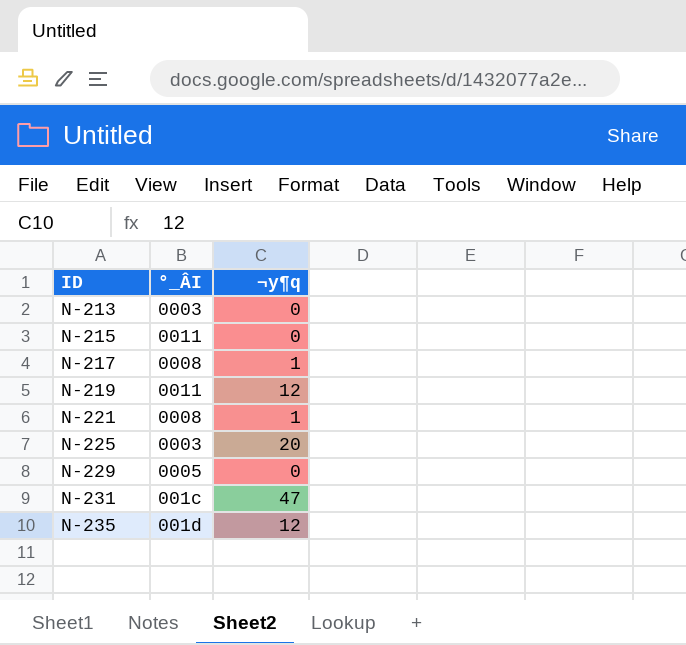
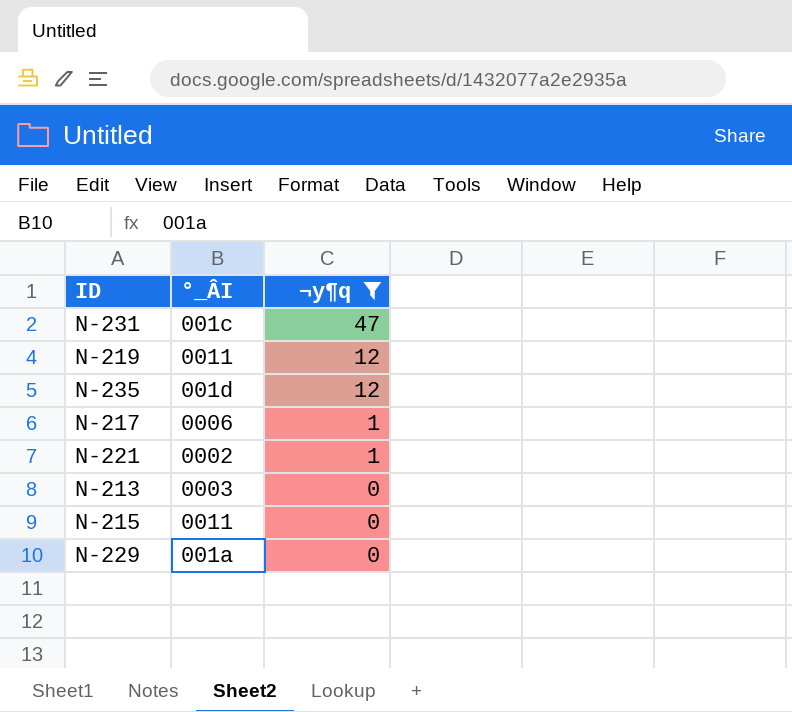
filter: none -> ¬y¶q != 20
row order: ID ascending -> ¬y¶q descending
N-217 | °_ÂI: 0008 -> 0006
N-221 | °_ÂI: 0008 -> 0002
N-229 | °_ÂI: 0005 -> 001a

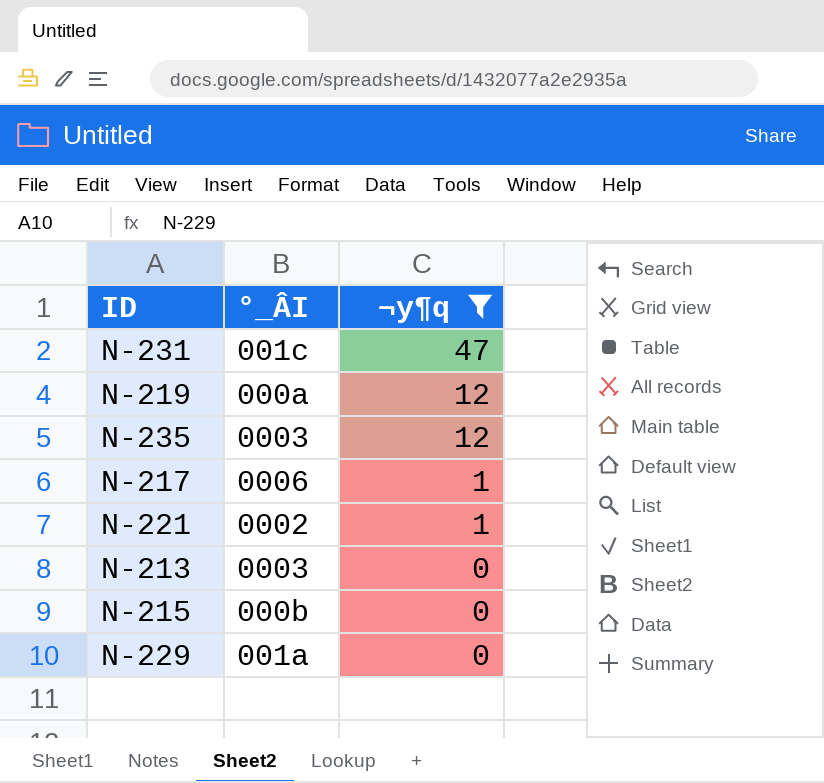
N-219 | °_ÂI: 0011 -> 000a
N-235 | °_ÂI: 001d -> 0003
N-215 | °_ÂI: 0011 -> 000b

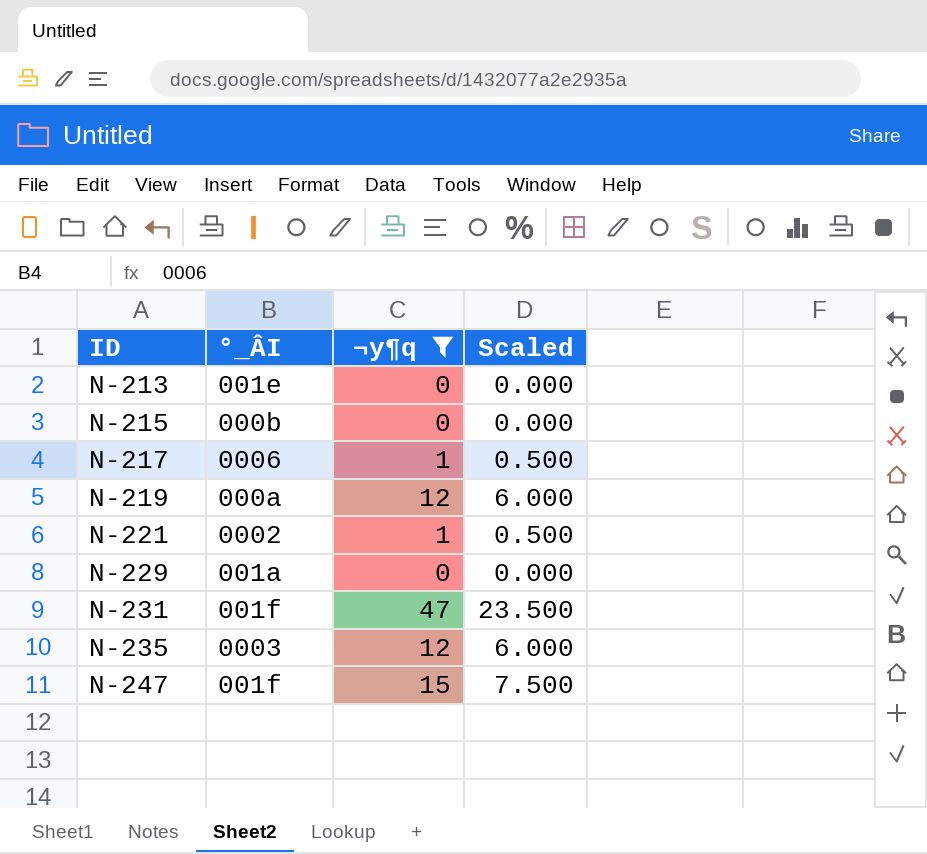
row order: ¬y¶q descending -> ID ascending
column Scaled | formula: none -> [¬y¶q] * 0.5
N-213 | °_ÂI: 0003 -> 001e
N-231 | °_ÂI: 001c -> 001f
row N-247: none -> 001f | 15 | 7.500

